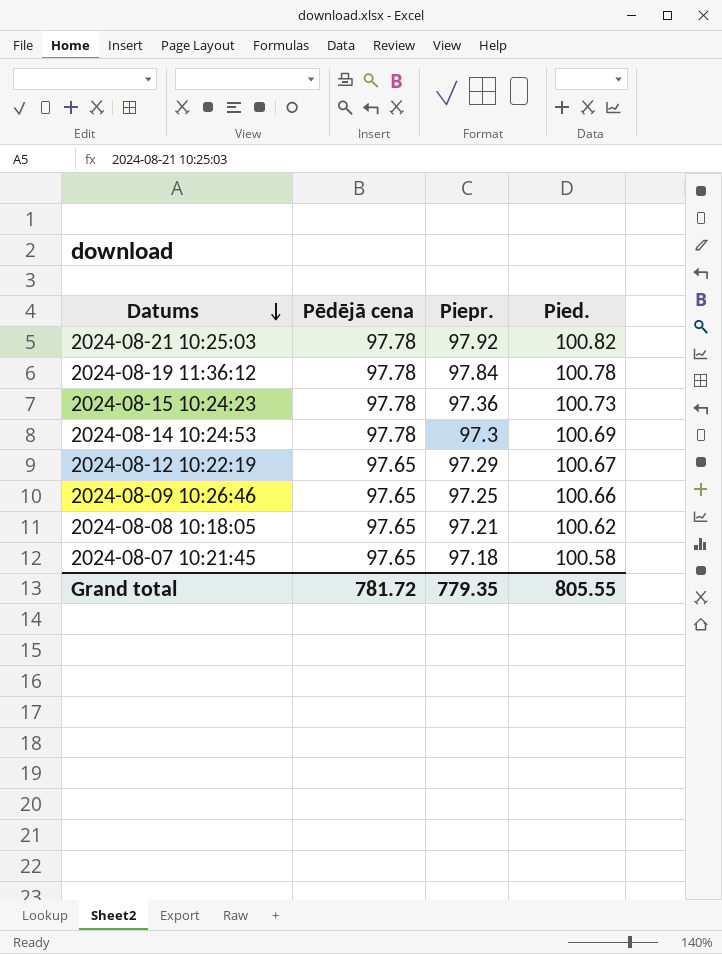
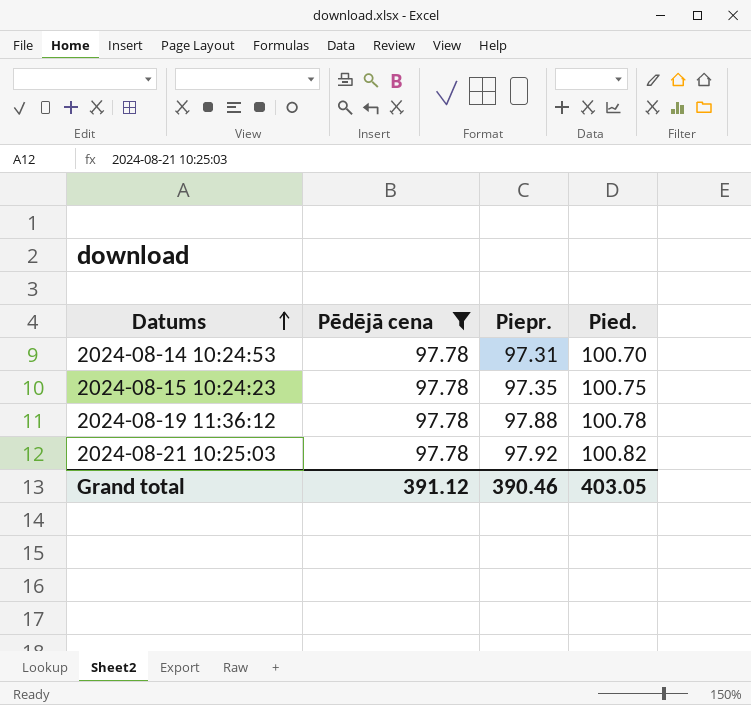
filter: none -> Pēdējā cena = 97.78
row order: Datums descending -> Datums ascending
2024-08-14 10:24:53 | Piepr.: 97.3 -> 97.31
2024-08-14 10:24:53 | Pied.: 100.69 -> 100.70
2024-08-15 10:24:23 | Piepr.: 97.36 -> 97.35
2024-08-15 10:24:23 | Pied.: 100.73 -> 100.75
2024-08-19 11:36:12 | Piepr.: 97.84 -> 97.88
Grand total | Pēdējā cena: 781.72 -> 391.12
Grand total | Piepr.: 779.35 -> 390.46
Grand total | Pied.: 805.55 -> 403.05

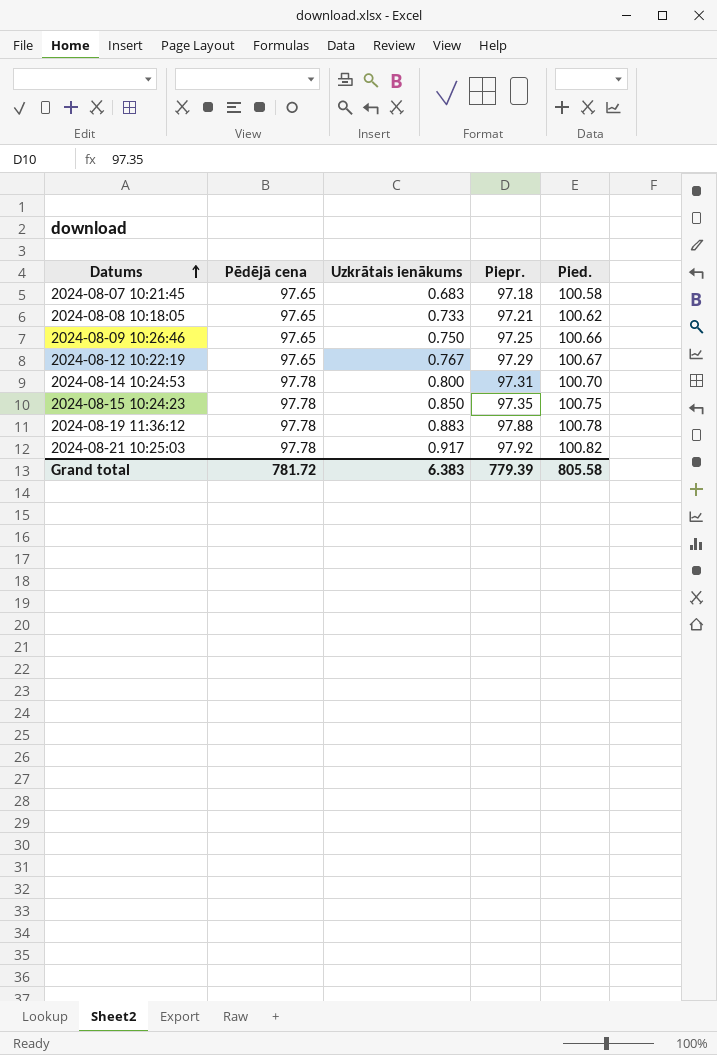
filter: Pēdējā cena = 97.78 -> none
column Uzkrātais ienākums | position: none -> 3
Grand total | Pēdējā cena: 391.12 -> 781.72
Grand total | Piepr.: 390.46 -> 779.39
Grand total | Pied.: 403.05 -> 805.58

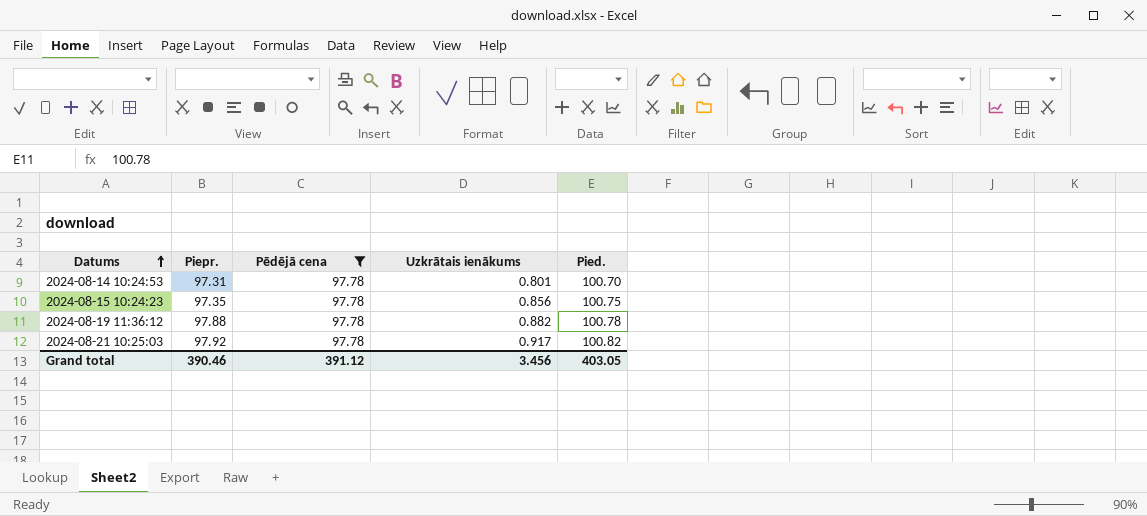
filter: none -> Pēdējā cena = 97.78
column Piepr. | position: 4 -> 2
2024-08-14 10:24:53 | Uzkrātais ienākums: 0.800 -> 0.801
2024-08-15 10:24:23 | Uzkrātais ienākums: 0.850 -> 0.856
2024-08-19 11:36:12 | Uzkrātais ienākums: 0.883 -> 0.882
Grand total | Piepr.: 779.39 -> 390.46
Grand total | Pēdējā cena: 781.72 -> 391.12
Grand total | Uzkrātais ienākums: 6.383 -> 3.456
Grand total | Pied.: 805.58 -> 403.05

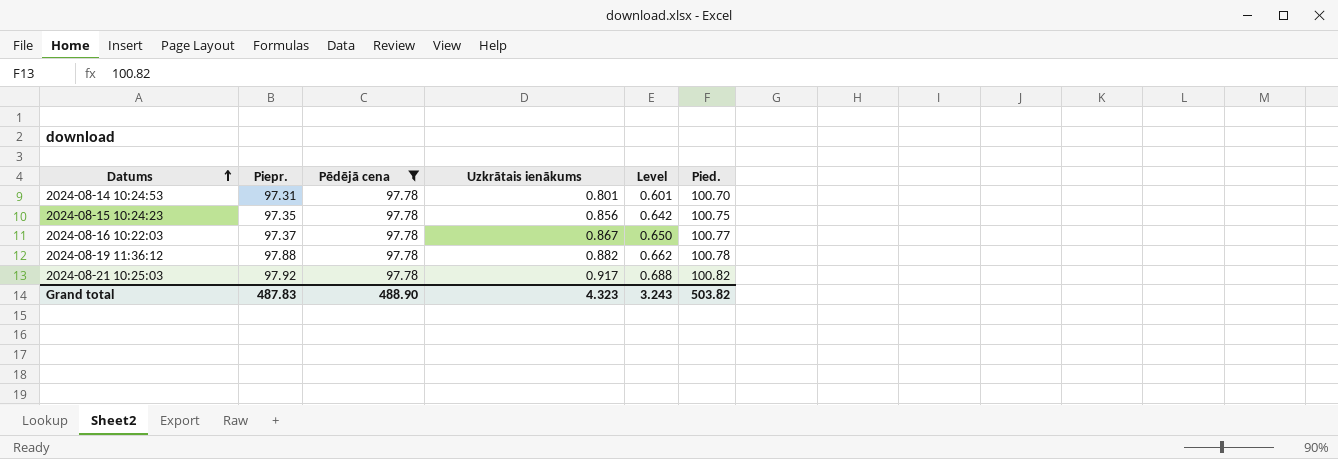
column Level | formula: none -> [Uzkrātais ienākums] * 0.75
row 2024-08-16 10:22:03: none -> 97.37 | 97.78 | 0.867 | 0.650 | 100.77
Grand total | Piepr.: 390.46 -> 487.83
Grand total | Pēdējā cena: 391.12 -> 488.90
Grand total | Uzkrātais ienākums: 3.456 -> 4.323
Grand total | Pied.: 403.05 -> 503.82

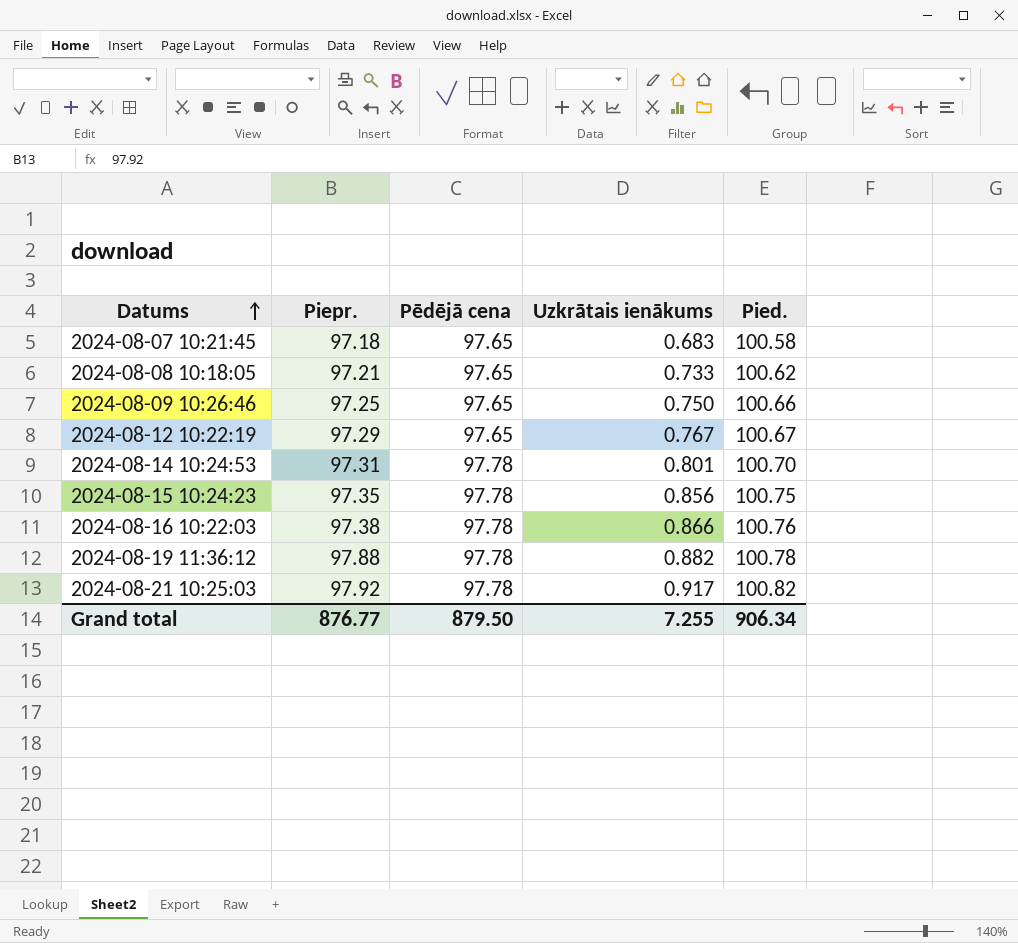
filter: Pēdējā cena = 97.78 -> none
column Level | formula: [Uzkrātais ienākums] * 0.75 -> none
2024-08-16 10:22:03 | Piepr.: 97.37 -> 97.38
2024-08-16 10:22:03 | Uzkrātais ienākums: 0.867 -> 0.866
2024-08-16 10:22:03 | Pied.: 100.77 -> 100.76
Grand total | Piepr.: 487.83 -> 876.77
Grand total | Pēdējā cena: 488.90 -> 879.50
Grand total | Uzkrātais ienākums: 4.323 -> 7.255
Grand total | Pied.: 503.82 -> 906.34

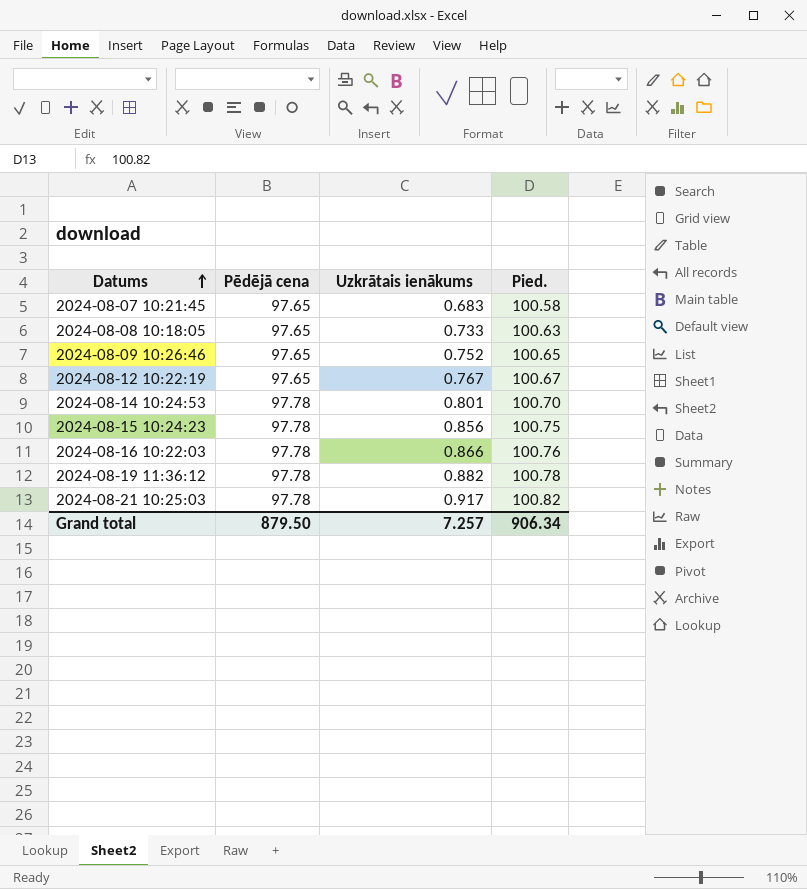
column Piepr. | position: 2 -> none
2024-08-08 10:18:05 | Pied.: 100.62 -> 100.63
2024-08-09 10:26:46 | Uzkrātais ienākums: 0.750 -> 0.752
2024-08-09 10:26:46 | Pied.: 100.66 -> 100.65
Grand total | Uzkrātais ienākums: 7.255 -> 7.257

